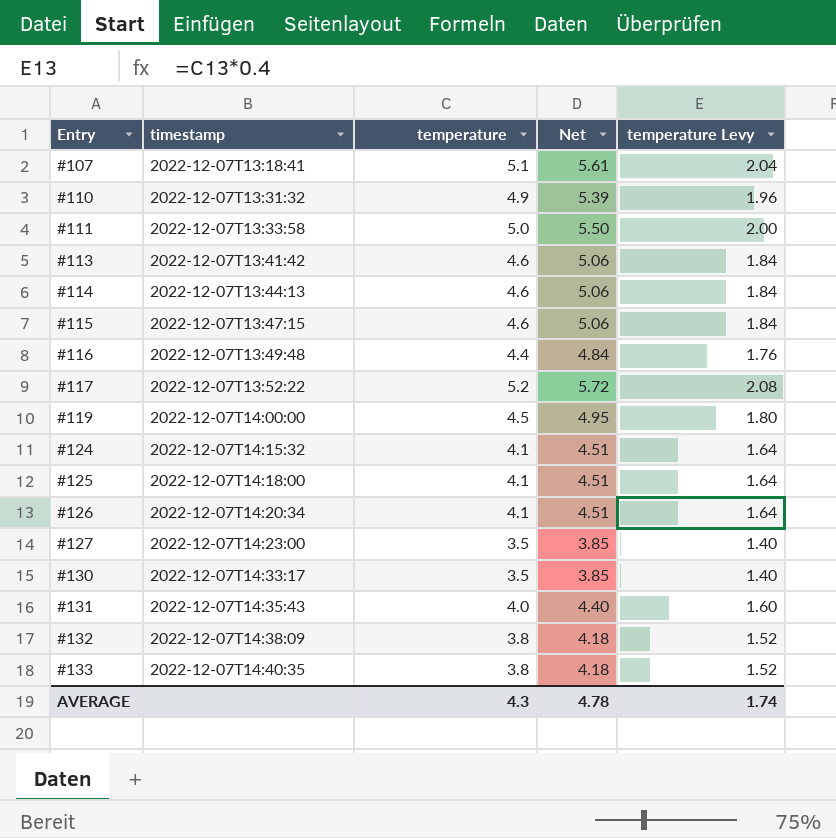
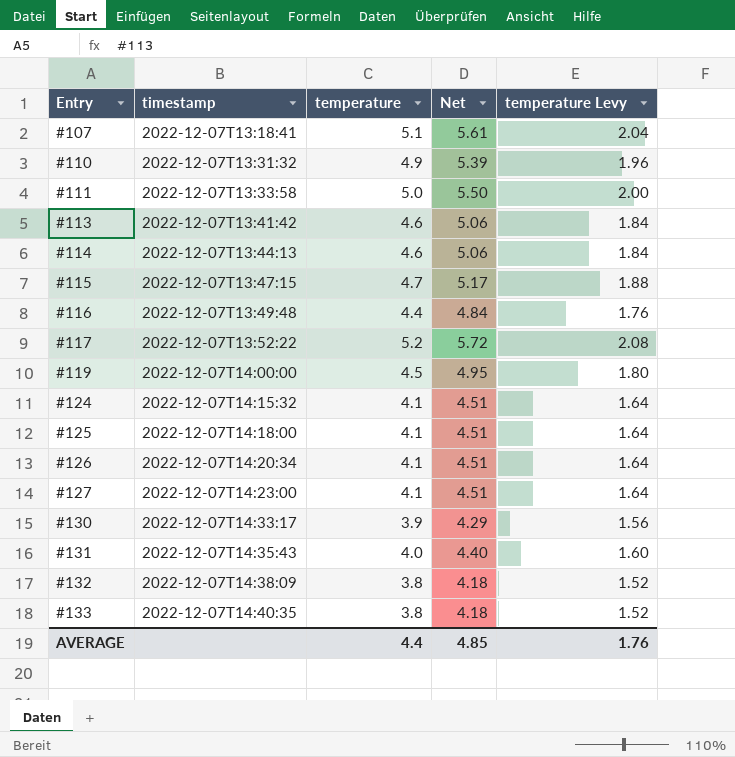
#115 | temperature: 4.6 -> 4.7
#115 | Net: 5.06 -> 5.17
#115 | temperature Levy: 1.84 -> 1.88
#127 | temperature: 3.5 -> 4.1
#127 | Net: 3.85 -> 4.51
#127 | temperature Levy: 1.40 -> 1.64
#130 | temperature: 3.5 -> 3.9
#130 | Net: 3.85 -> 4.29
#130 | temperature Levy: 1.40 -> 1.56
AVERAGE | temperature: 4.3 -> 4.4
AVERAGE | Net: 4.78 -> 4.85
AVERAGE | temperature Levy: 1.74 -> 1.76

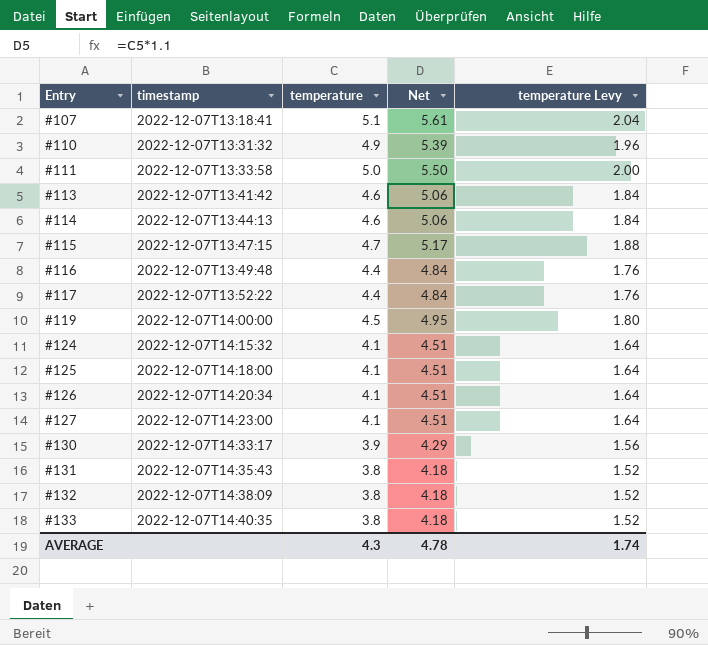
#117 | temperature: 5.2 -> 4.4
#117 | Net: 5.72 -> 4.84
#117 | temperature Levy: 2.08 -> 1.76
#131 | temperature: 4.0 -> 3.8
#131 | Net: 4.40 -> 4.18
#131 | temperature Levy: 1.60 -> 1.52
AVERAGE | temperature: 4.4 -> 4.3
AVERAGE | Net: 4.85 -> 4.78
AVERAGE | temperature Levy: 1.76 -> 1.74

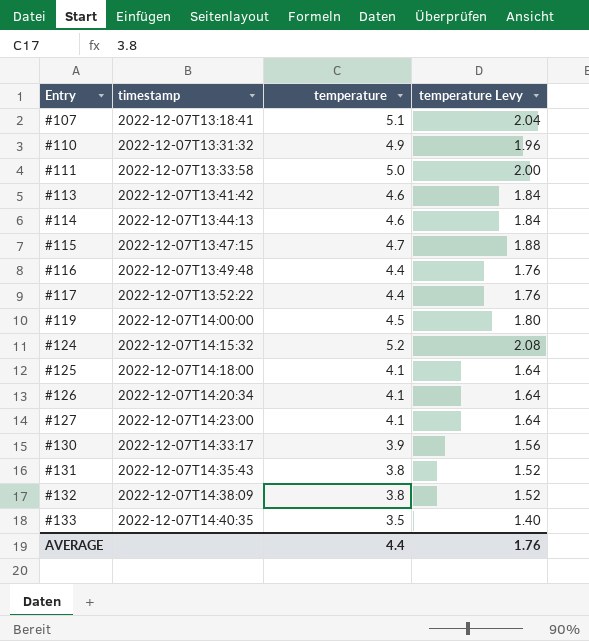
column Net | formula: [temperature] * 1.1 -> none
#124 | temperature: 4.1 -> 5.2
#124 | temperature Levy: 1.64 -> 2.08
#133 | temperature: 3.8 -> 3.5
#133 | temperature Levy: 1.52 -> 1.40
AVERAGE | temperature: 4.3 -> 4.4
AVERAGE | temperature Levy: 1.74 -> 1.76

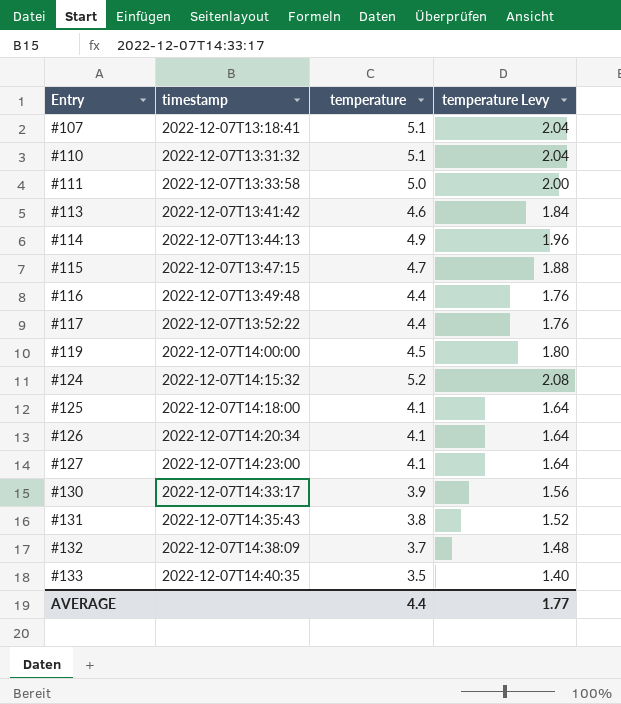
#110 | temperature: 4.9 -> 5.1
#110 | temperature Levy: 1.96 -> 2.04
#114 | temperature: 4.6 -> 4.9
#114 | temperature Levy: 1.84 -> 1.96
#132 | temperature: 3.8 -> 3.7
#132 | temperature Levy: 1.52 -> 1.48
AVERAGE | temperature Levy: 1.76 -> 1.77

